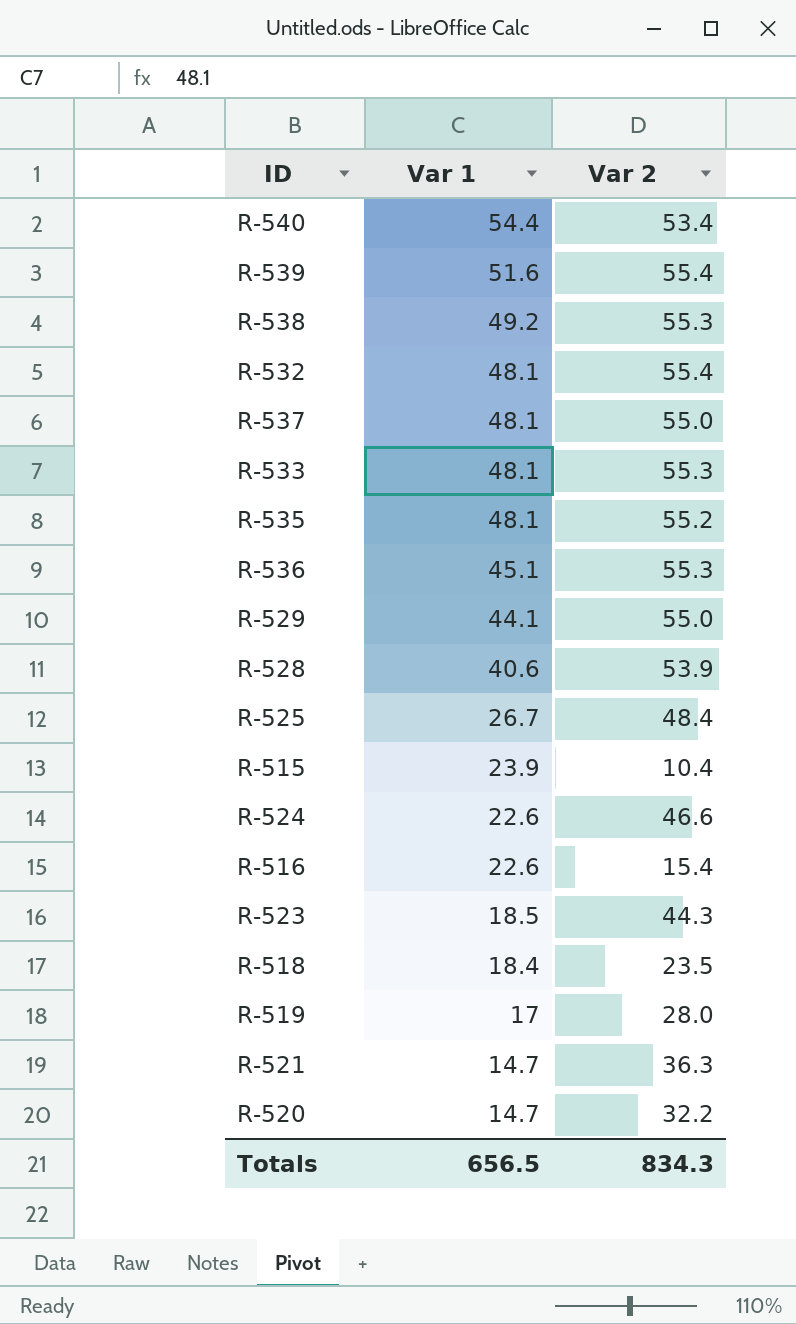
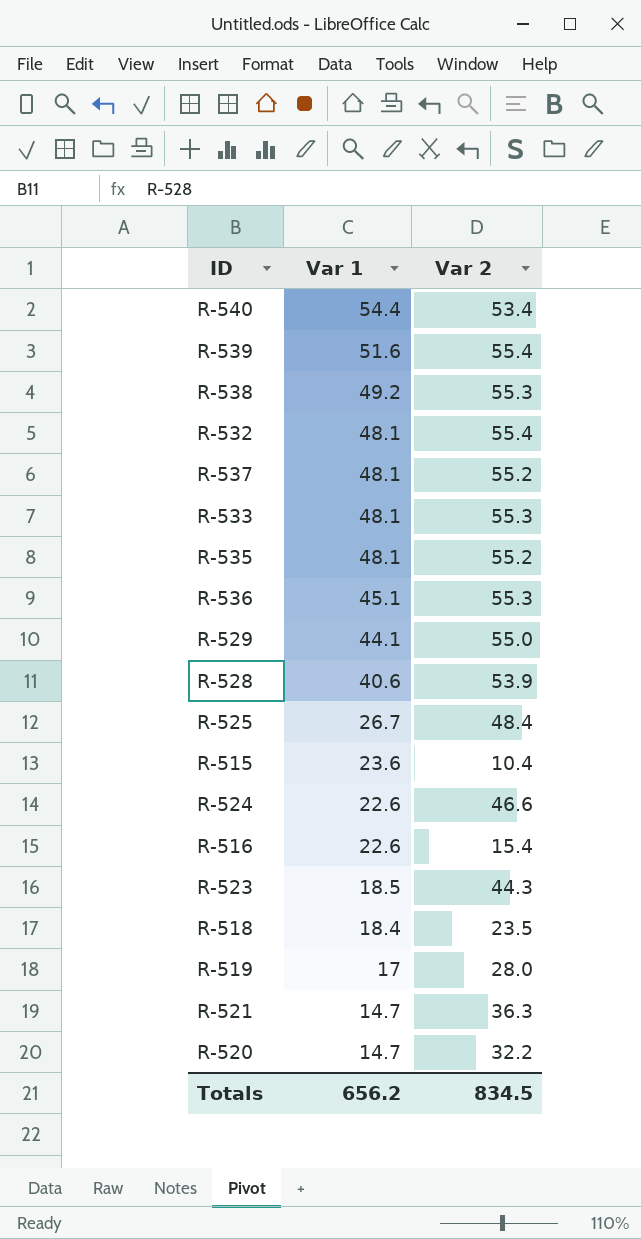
R-537 | Var 2: 55.0 -> 55.2
R-515 | Var 1: 23.9 -> 23.6
Totals | Var 1: 656.5 -> 656.2
Totals | Var 2: 834.3 -> 834.5

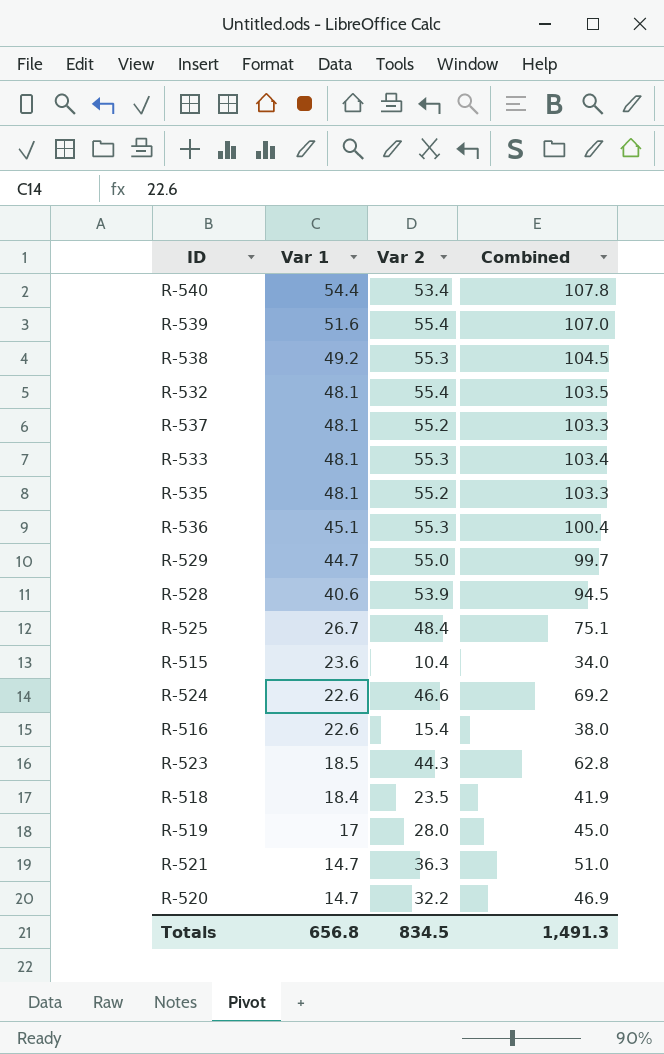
column Combined | formula: none -> [Var 1] + [Var 2]
R-529 | Var 1: 44.1 -> 44.7
Totals | Var 1: 656.2 -> 656.8

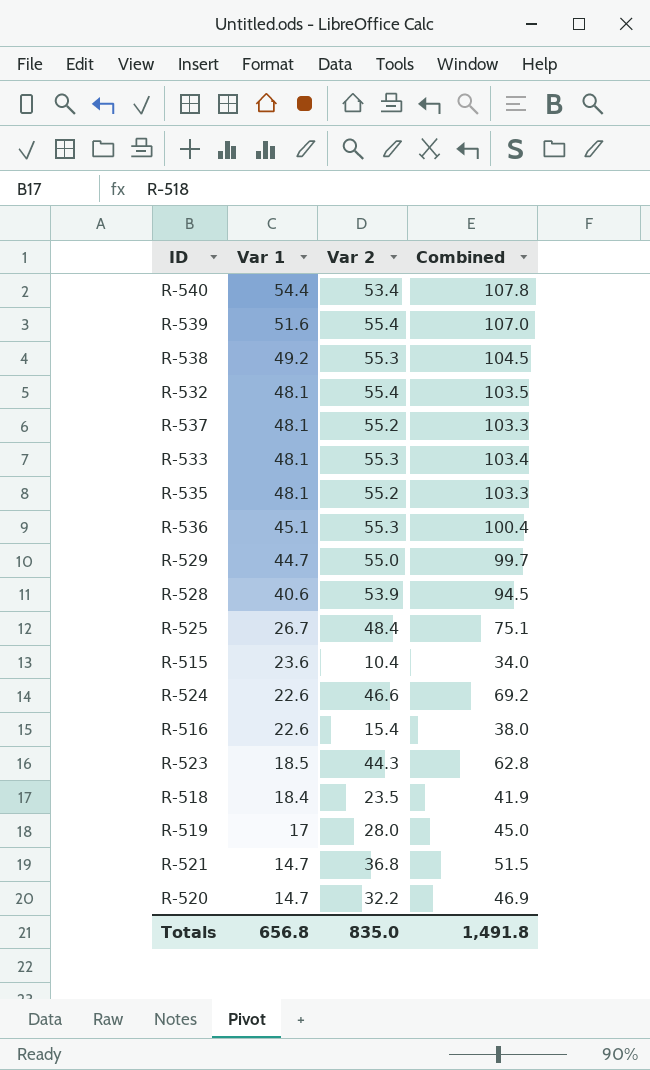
R-521 | Var 2: 36.3 -> 36.8
R-521 | Combined: 51.0 -> 51.5
Totals | Var 2: 834.5 -> 835.0
Totals | Combined: 1,491.3 -> 1,491.8

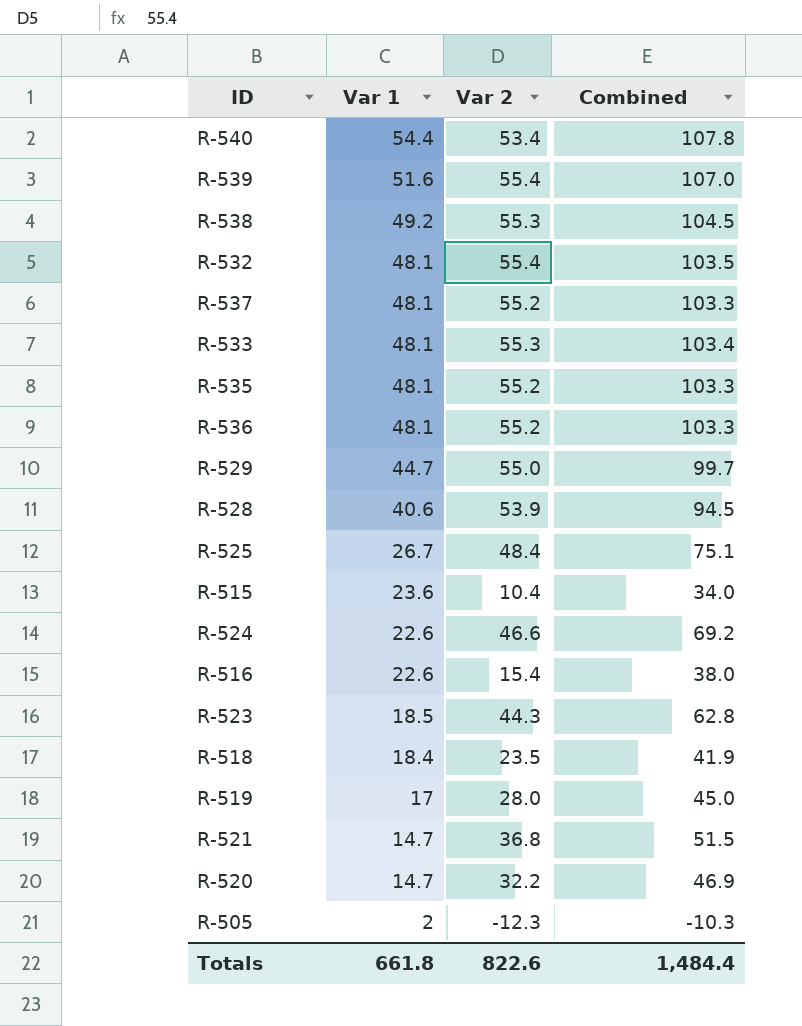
R-536 | Var 1: 45.1 -> 48.1
R-536 | Var 2: 55.3 -> 55.2
R-536 | Combined: 100.4 -> 103.3
row R-505: none -> 2 | -12.3 | -10.3
Totals | Var 1: 656.8 -> 661.8
Totals | Var 2: 835.0 -> 822.6
Totals | Combined: 1,491.8 -> 1,484.4

